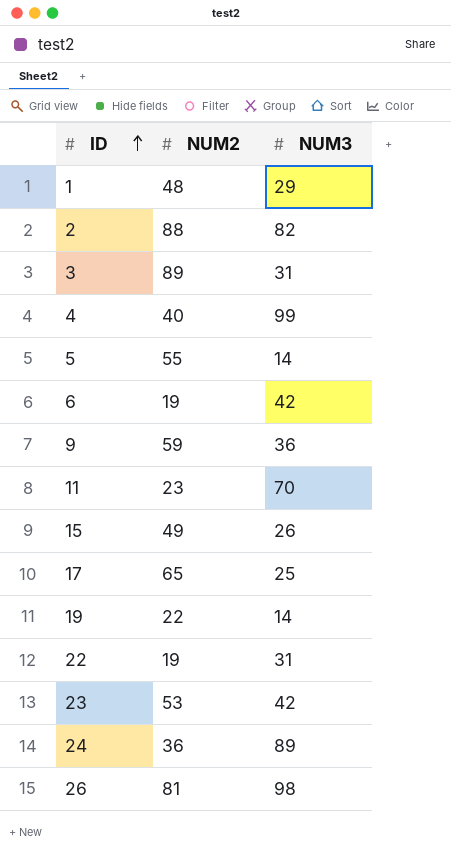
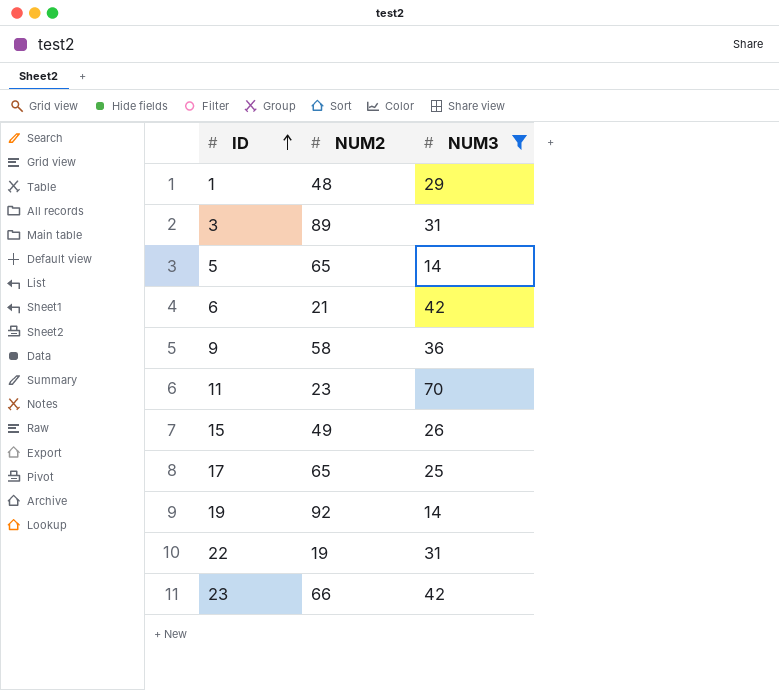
filter: none -> NUM3 <= 70
5 | NUM2: 55 -> 65
6 | NUM2: 19 -> 21
9 | NUM2: 59 -> 58
19 | NUM2: 22 -> 92
23 | NUM2: 53 -> 66

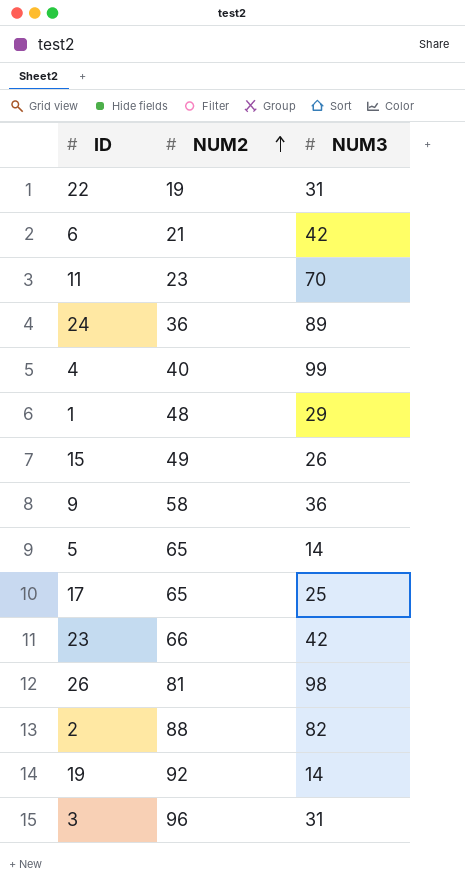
filter: NUM3 <= 70 -> none
row order: ID ascending -> NUM2 ascending
3 | NUM2: 89 -> 96

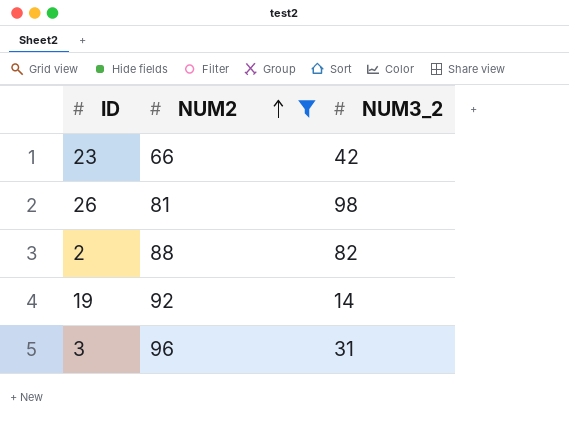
filter: none -> NUM2 >= 66
column name: NUM3 -> NUM3_2

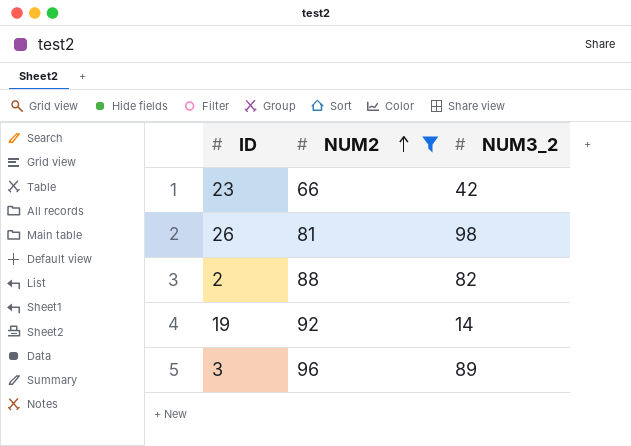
3 | NUM3_2: 31 -> 89

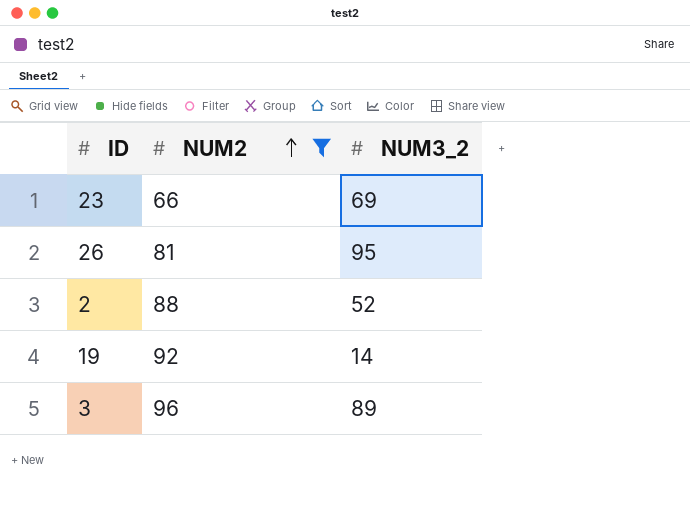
23 | NUM3_2: 42 -> 69
26 | NUM3_2: 98 -> 95
2 | NUM3_2: 82 -> 52

